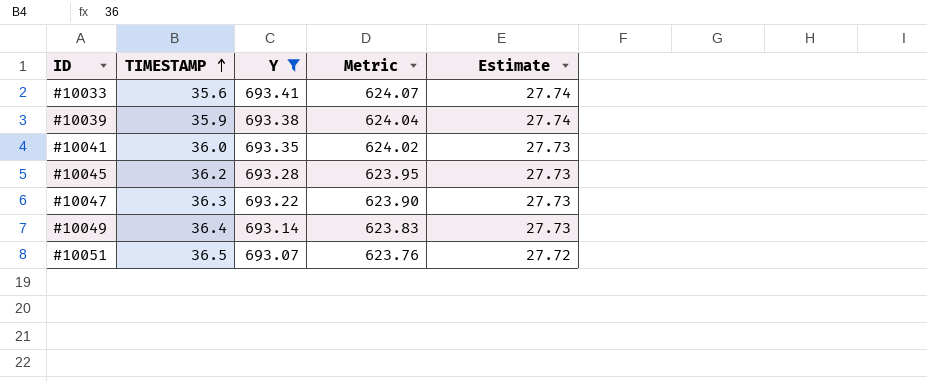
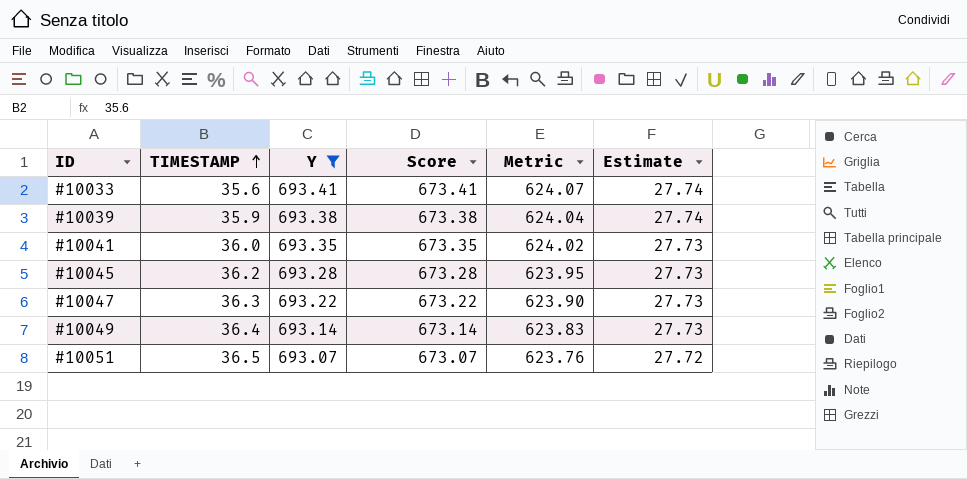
column Score | formula: none -> [Y] - 20

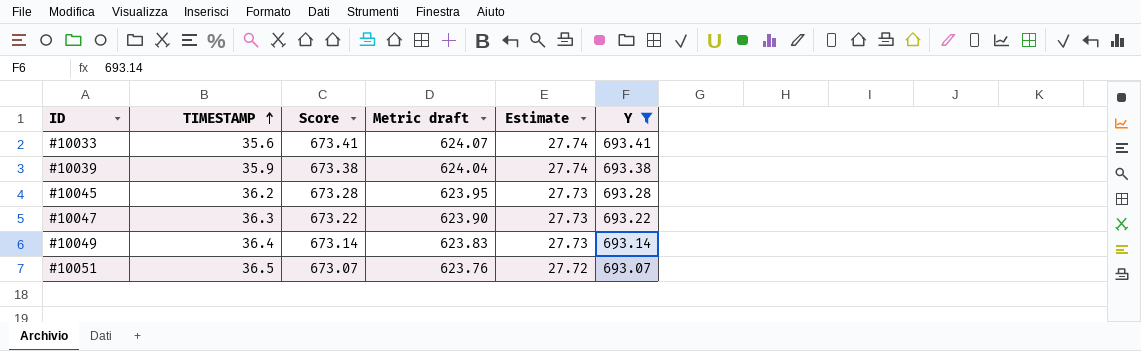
column name: Metric -> Metric draft
column Y | position: 3 -> 6
row #10041: 36.0 | 693.35 | 673.35 | 624.02 | 27.73 -> none

